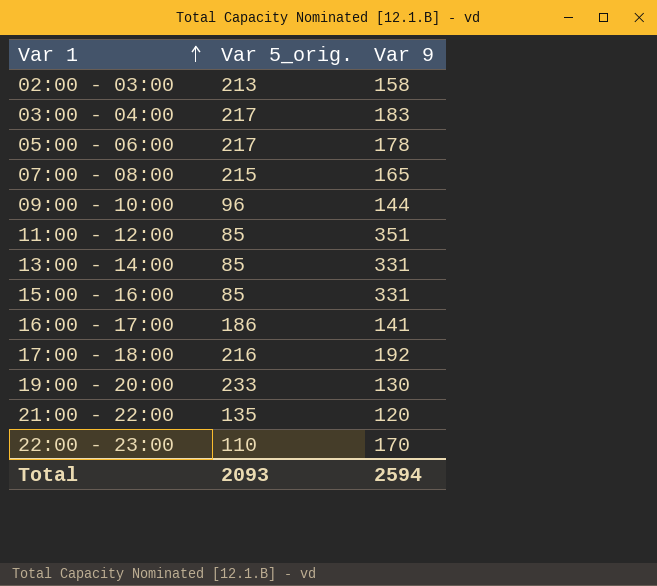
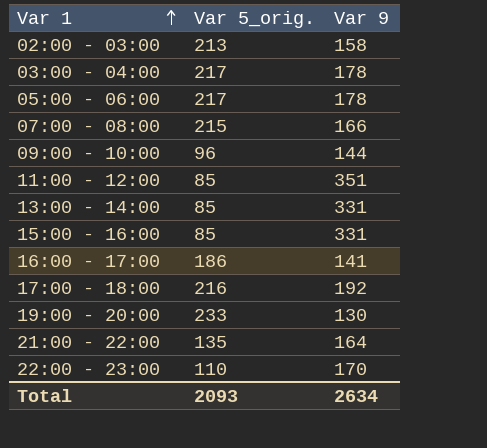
03:00 - 04:00 | Var 9: 183 -> 178
07:00 - 08:00 | Var 9: 165 -> 166
21:00 - 22:00 | Var 9: 120 -> 164
Total | Var 9: 2594 -> 2634

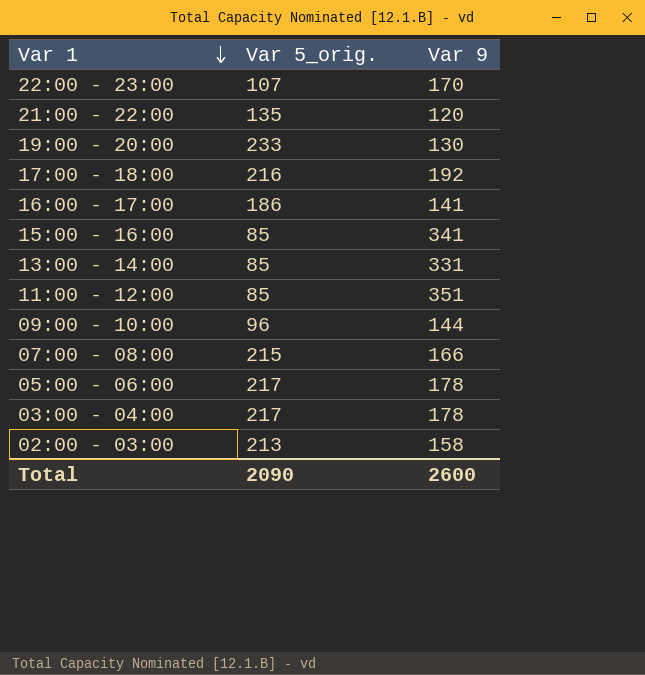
row order: Var 1 ascending -> Var 1 descending
22:00 - 23:00 | Var 5_orig.: 110 -> 107
21:00 - 22:00 | Var 9: 164 -> 120
15:00 - 16:00 | Var 9: 331 -> 341
Total | Var 5_orig.: 2093 -> 2090
Total | Var 9: 2634 -> 2600

